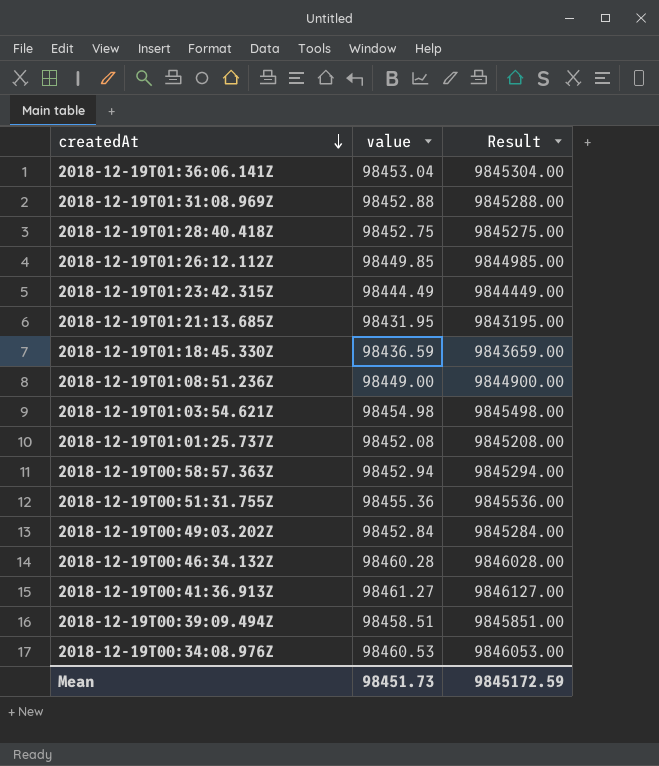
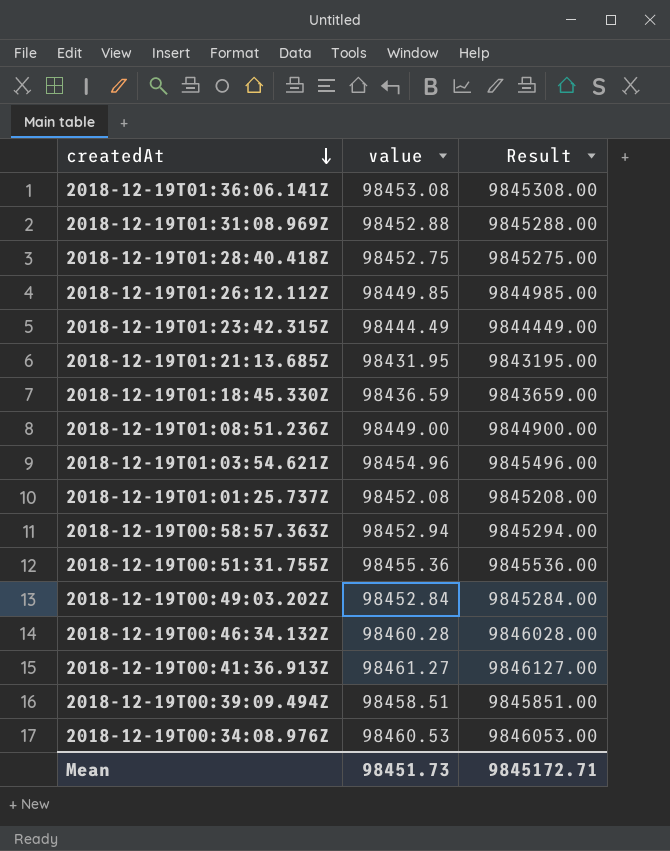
2018-12-19T01:36:06.141Z | value: 98453.04 -> 98453.08
2018-12-19T01:36:06.141Z | Result: 9845304.00 -> 9845308.00
2018-12-19T01:03:54.621Z | value: 98454.98 -> 98454.96
2018-12-19T01:03:54.621Z | Result: 9845498.00 -> 9845496.00
Mean | Result: 9845172.59 -> 9845172.71

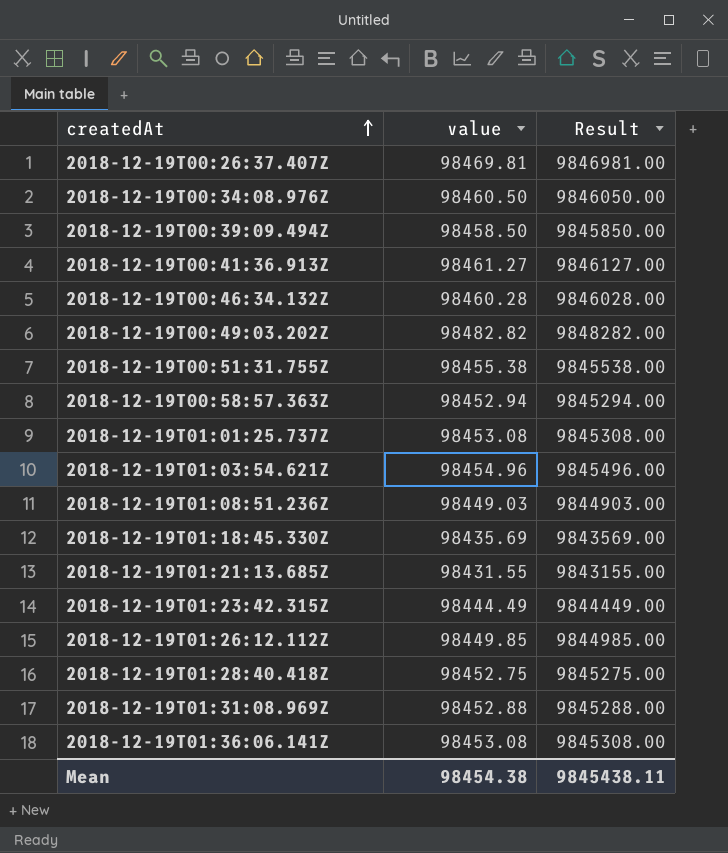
row order: createdAt descending -> createdAt ascending
row 2018-12-19T00:26:37.407Z: none -> 98469.81 | 9846981.00
2018-12-19T00:34:08.976Z | value: 98460.53 -> 98460.50
2018-12-19T00:34:08.976Z | Result: 9846053.00 -> 9846050.00
2018-12-19T00:39:09.494Z | value: 98458.51 -> 98458.50
2018-12-19T00:39:09.494Z | Result: 9845851.00 -> 9845850.00
2018-12-19T00:49:03.202Z | value: 98452.84 -> 98482.82
2018-12-19T00:49:03.202Z | Result: 9845284.00 -> 9848282.00
2018-12-19T00:51:31.755Z | value: 98455.36 -> 98455.38
2018-12-19T00:51:31.755Z | Result: 9845536.00 -> 9845538.00
2018-12-19T01:01:25.737Z | value: 98452.08 -> 98453.08
2018-12-19T01:01:25.737Z | Result: 9845208.00 -> 9845308.00
2018-12-19T01:08:51.236Z | value: 98449.00 -> 98449.03
2018-12-19T01:08:51.236Z | Result: 9844900.00 -> 9844903.00
2018-12-19T01:18:45.330Z | value: 98436.59 -> 98435.69
2018-12-19T01:18:45.330Z | Result: 9843659.00 -> 9843569.00
2018-12-19T01:21:13.685Z | value: 98431.95 -> 98431.55
2018-12-19T01:21:13.685Z | Result: 9843195.00 -> 9843155.00
Mean | value: 98451.73 -> 98454.38
Mean | Result: 9845172.71 -> 9845438.11

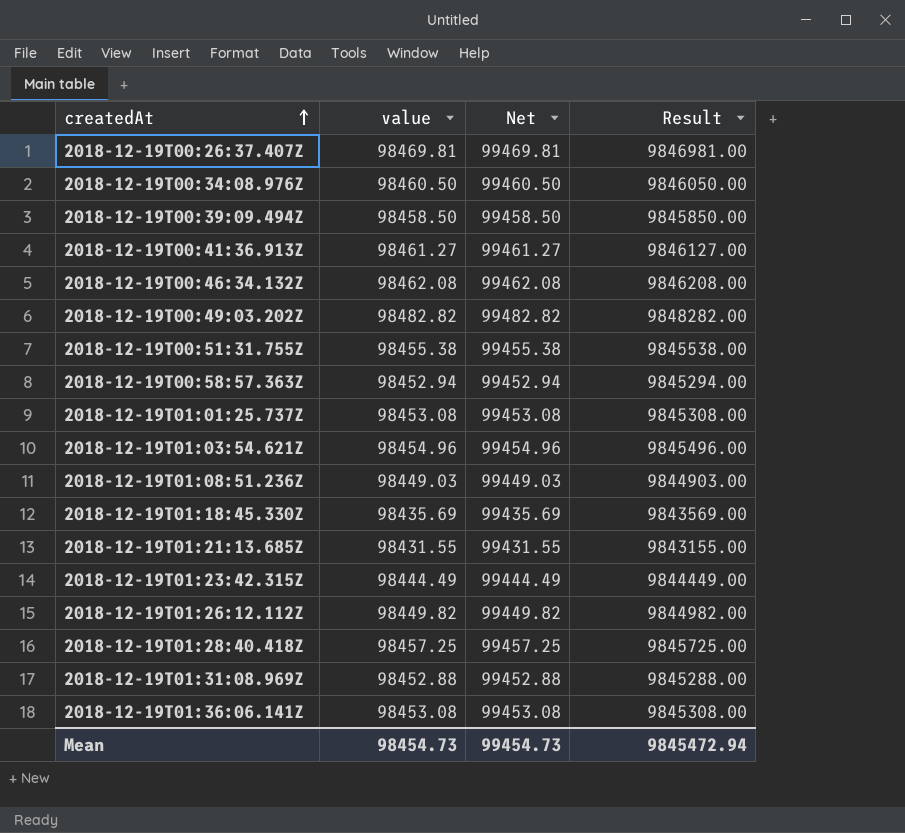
column Net | formula: none -> [value] + 1000
2018-12-19T00:46:34.132Z | value: 98460.28 -> 98462.08
2018-12-19T00:46:34.132Z | Result: 9846028.00 -> 9846208.00
2018-12-19T01:26:12.112Z | value: 98449.85 -> 98449.82
2018-12-19T01:26:12.112Z | Result: 9844985.00 -> 9844982.00
2018-12-19T01:28:40.418Z | value: 98452.75 -> 98457.25
2018-12-19T01:28:40.418Z | Result: 9845275.00 -> 9845725.00
Mean | value: 98454.38 -> 98454.73
Mean | Result: 9845438.11 -> 9845472.94

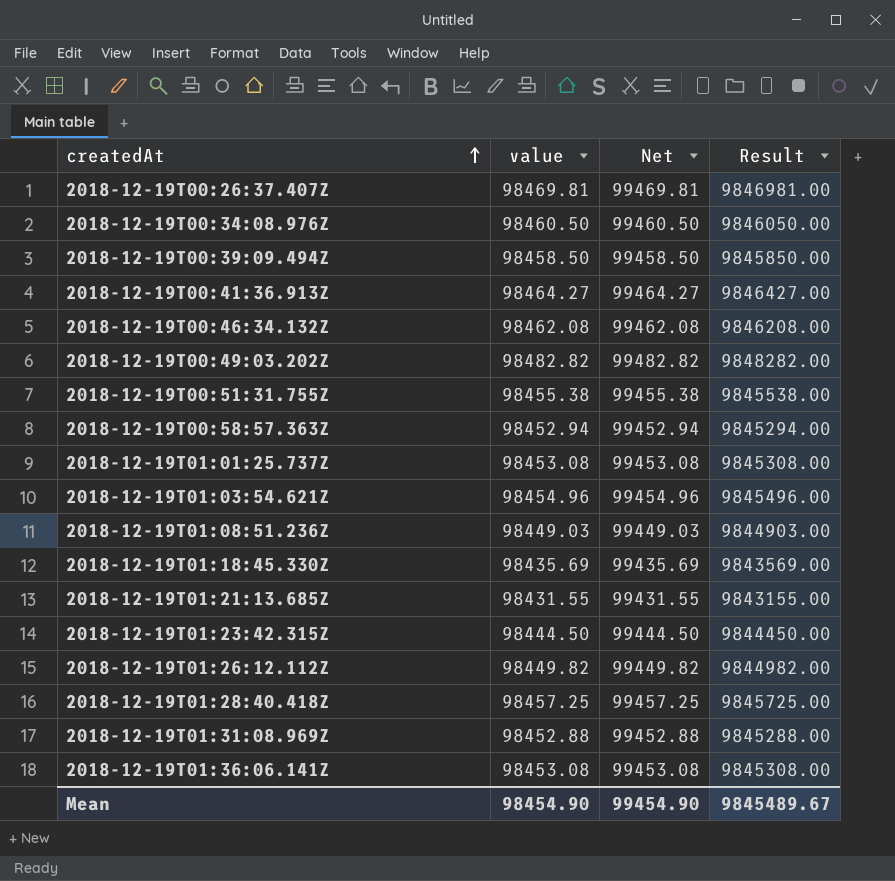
2018-12-19T00:41:36.913Z | value: 98461.27 -> 98464.27
2018-12-19T00:41:36.913Z | Net: 99461.27 -> 99464.27
2018-12-19T00:41:36.913Z | Result: 9846127.00 -> 9846427.00
2018-12-19T01:23:42.315Z | value: 98444.49 -> 98444.50
2018-12-19T01:23:42.315Z | Net: 99444.49 -> 99444.50
2018-12-19T01:23:42.315Z | Result: 9844449.00 -> 9844450.00
Mean | value: 98454.73 -> 98454.90
Mean | Net: 99454.73 -> 99454.90
Mean | Result: 9845472.94 -> 9845489.67

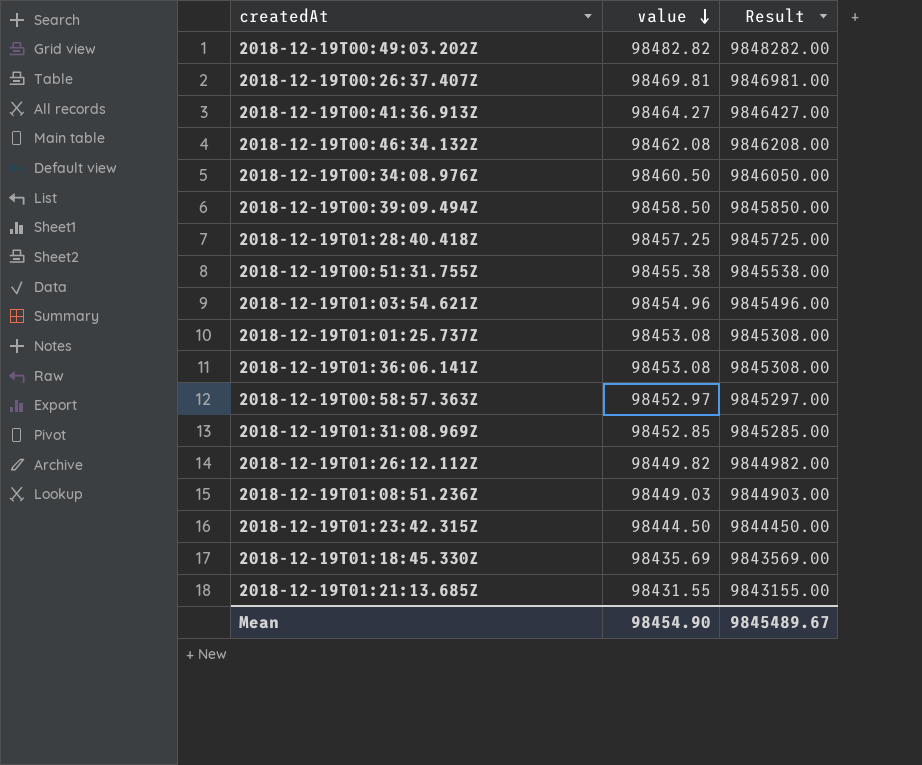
row order: createdAt ascending -> value descending
column Net | formula: [value] + 1000 -> none
2018-12-19T00:58:57.363Z | value: 98452.94 -> 98452.97
2018-12-19T00:58:57.363Z | Result: 9845294.00 -> 9845297.00
2018-12-19T01:31:08.969Z | value: 98452.88 -> 98452.85
2018-12-19T01:31:08.969Z | Result: 9845288.00 -> 9845285.00

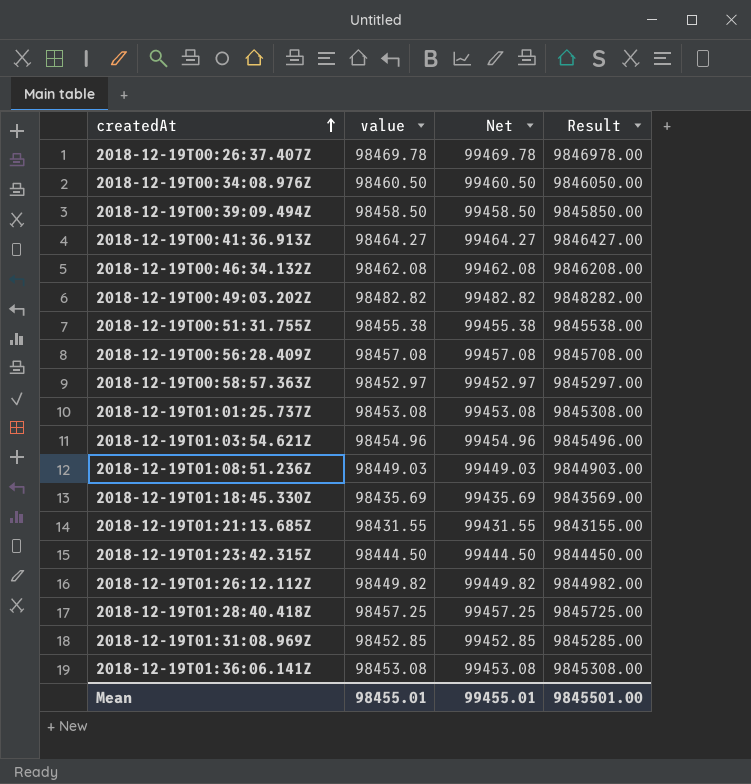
row order: value descending -> createdAt ascending
column Net | formula: none -> [value] + 1000
2018-12-19T00:26:37.407Z | value: 98469.81 -> 98469.78
2018-12-19T00:26:37.407Z | Result: 9846981.00 -> 9846978.00
row 2018-12-19T00:56:28.409Z: none -> 98457.08 | 99457.08 | 9845708.00
Mean | value: 98454.90 -> 98455.01
Mean | Result: 9845489.67 -> 9845501.00

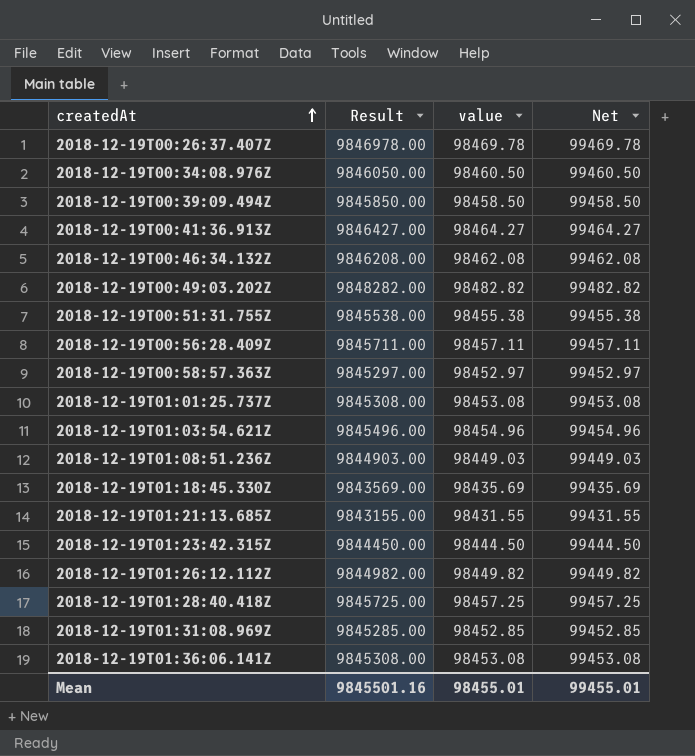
column Result | position: 4 -> 2
2018-12-19T00:56:28.409Z | Result: 9845708.00 -> 9845711.00
2018-12-19T00:56:28.409Z | value: 98457.08 -> 98457.11
2018-12-19T00:56:28.409Z | Net: 99457.08 -> 99457.11
Mean | Result: 9845501.00 -> 9845501.16

